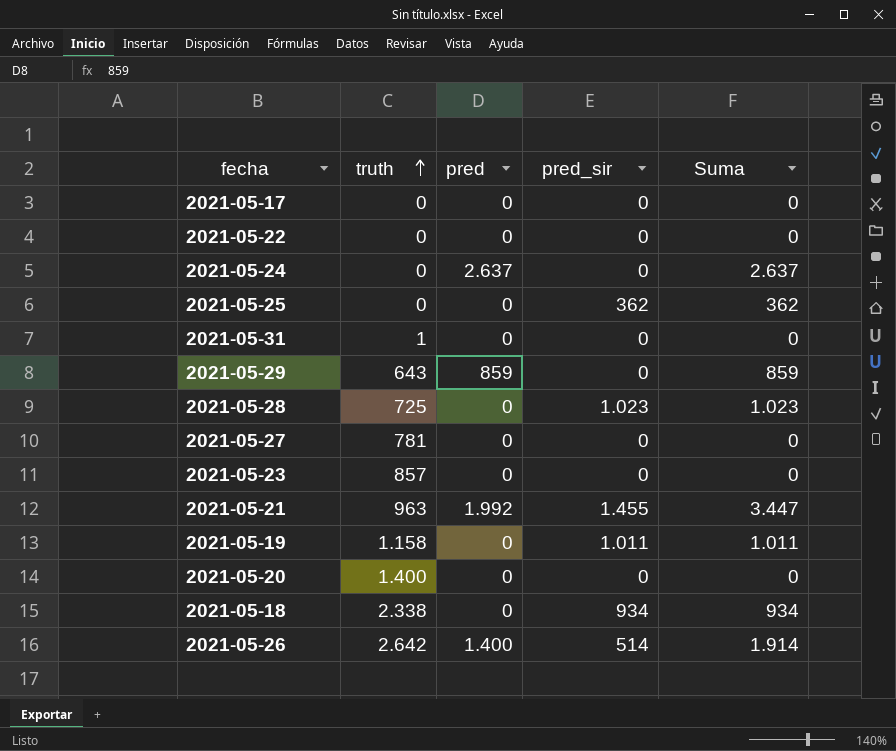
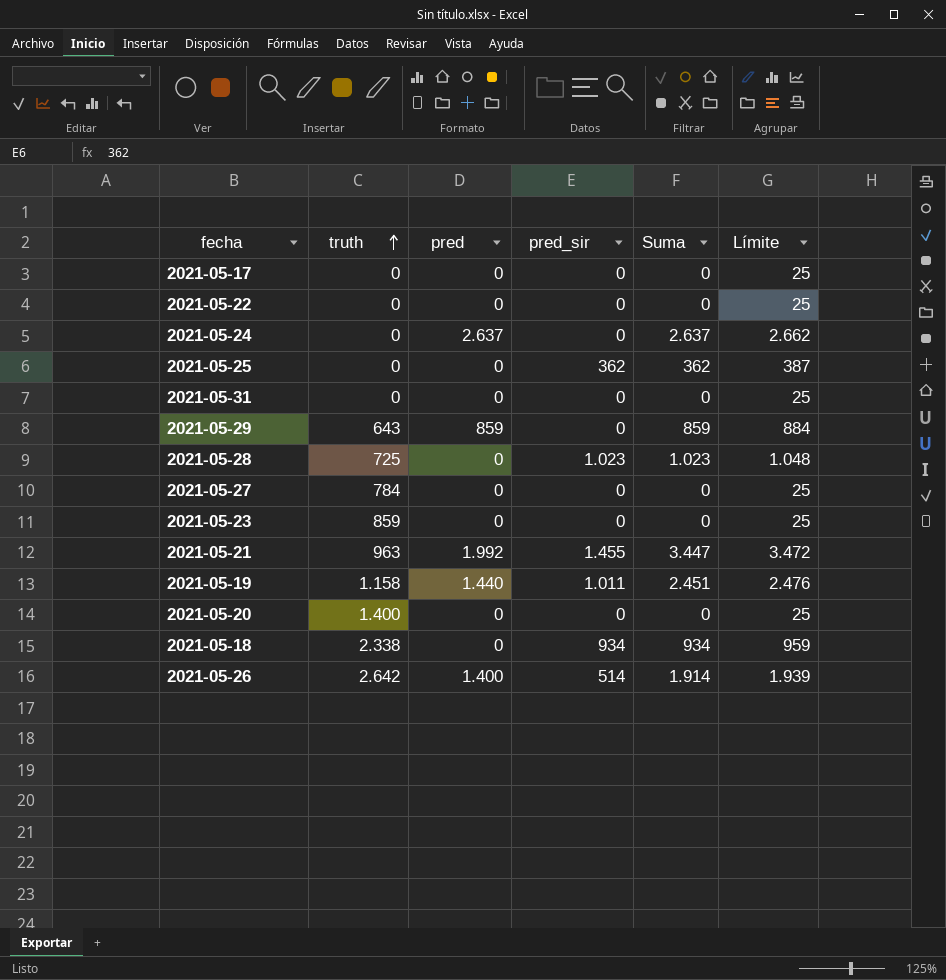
column Límite | formula: none -> [Suma] + 25
2021-05-31 | truth: 1 -> 0
2021-05-27 | truth: 781 -> 784
2021-05-23 | truth: 857 -> 859
2021-05-19 | pred: 0 -> 1.440
2021-05-19 | Suma: 1.011 -> 2.451

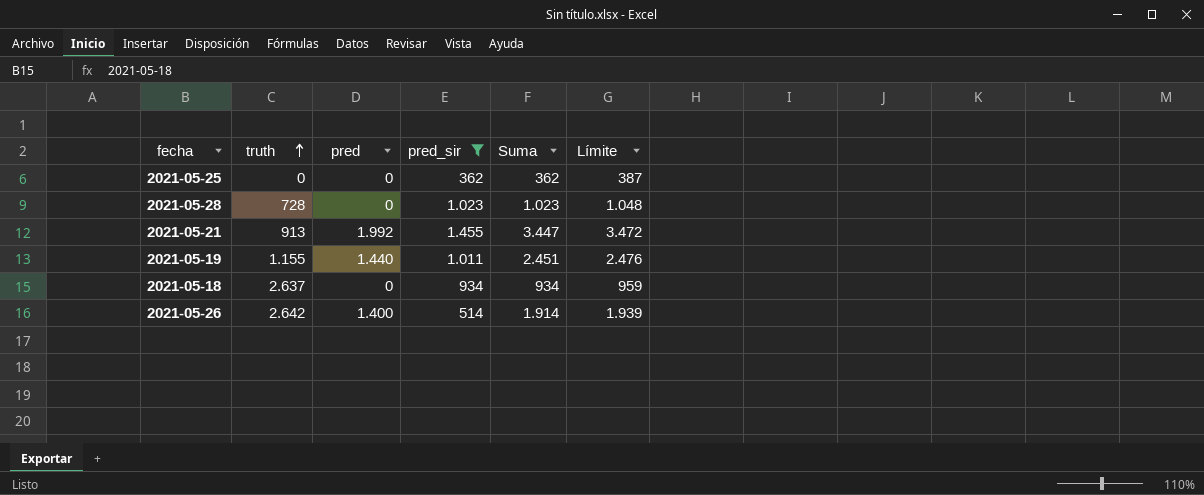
filter: none -> pred_sir != 0
2021-05-28 | truth: 725 -> 728
2021-05-21 | truth: 963 -> 913
2021-05-19 | truth: 1.158 -> 1.155
2021-05-18 | truth: 2.338 -> 2.637

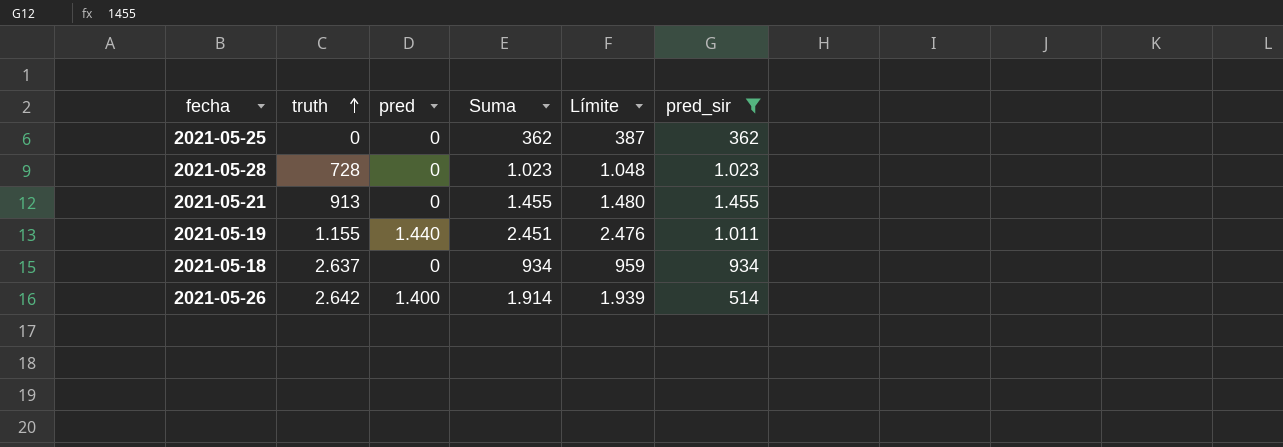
column pred_sir | position: 4 -> 6
2021-05-21 | pred: 1.992 -> 0
2021-05-21 | Suma: 3.447 -> 1.455
2021-05-21 | Límite: 3.472 -> 1.480

